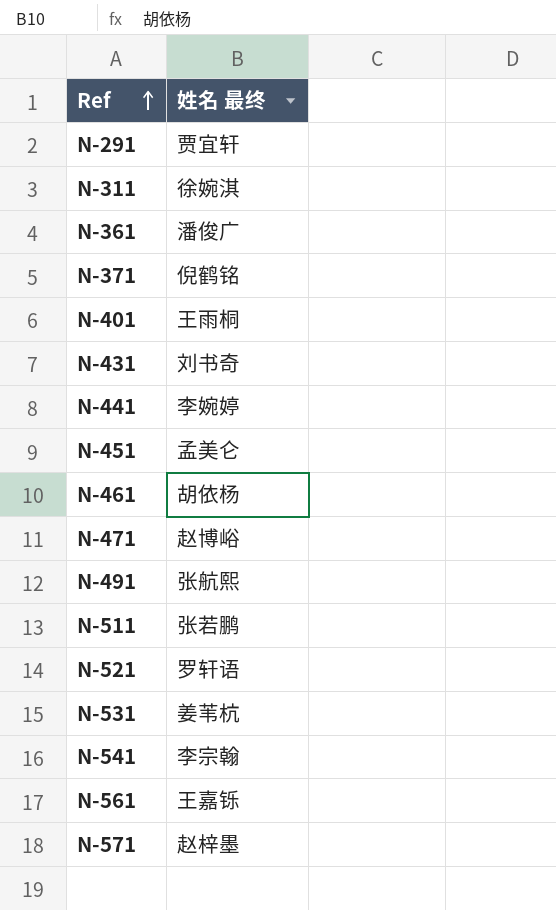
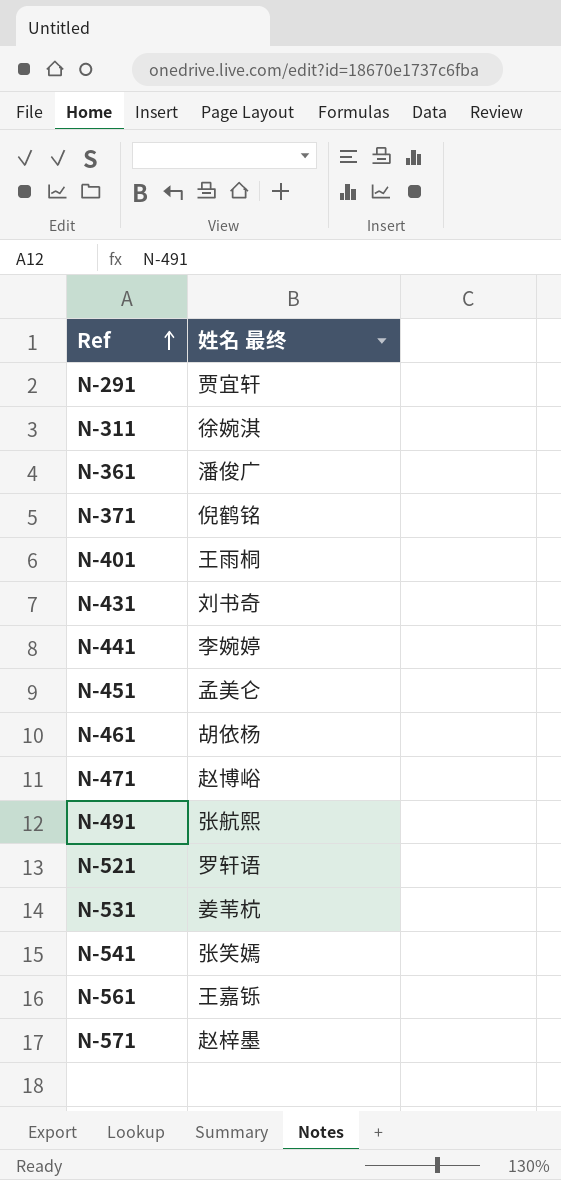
row N-511: 张若鹏 -> none
N-541 | 姓名 最终: 李宗翰 -> 张笑嫣

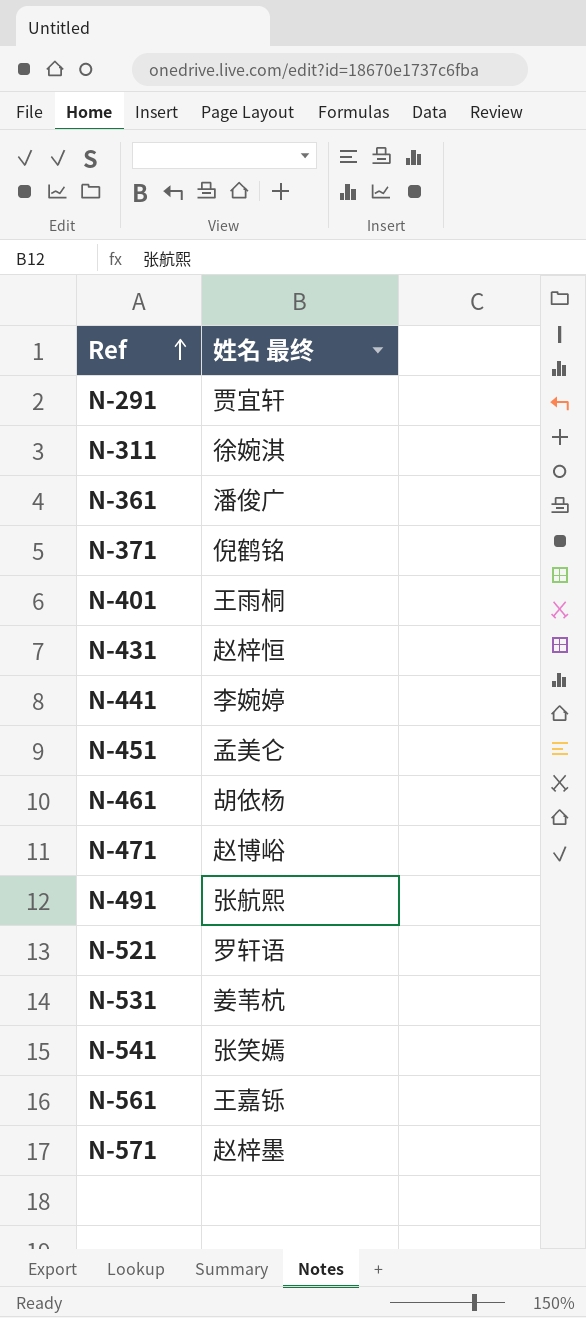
N-431 | 姓名 最终: 刘书奇 -> 赵梓恒

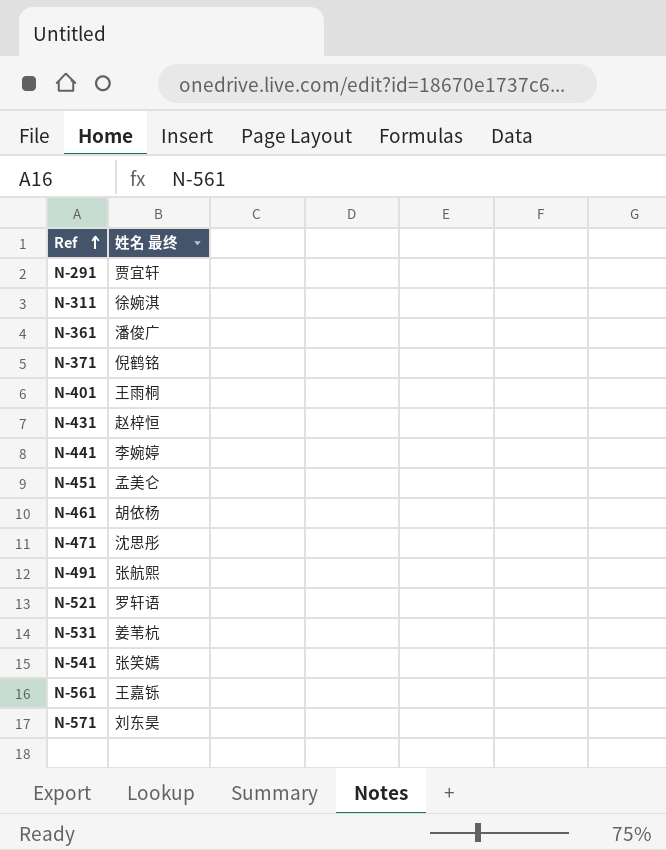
N-471 | 姓名 最终: 赵博峪 -> 沈思彤
N-571 | 姓名 最终: 赵梓墨 -> 刘东昊

